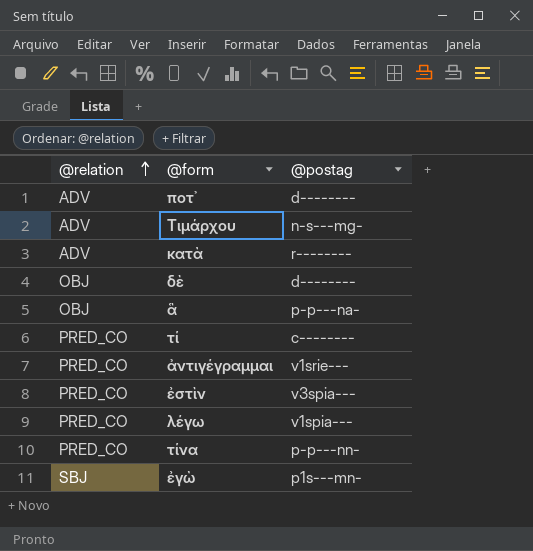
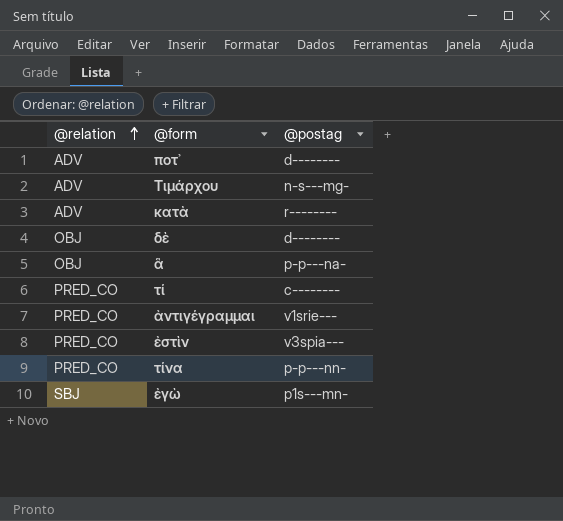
row λέγω: PRED_CO | v1spia--- -> none

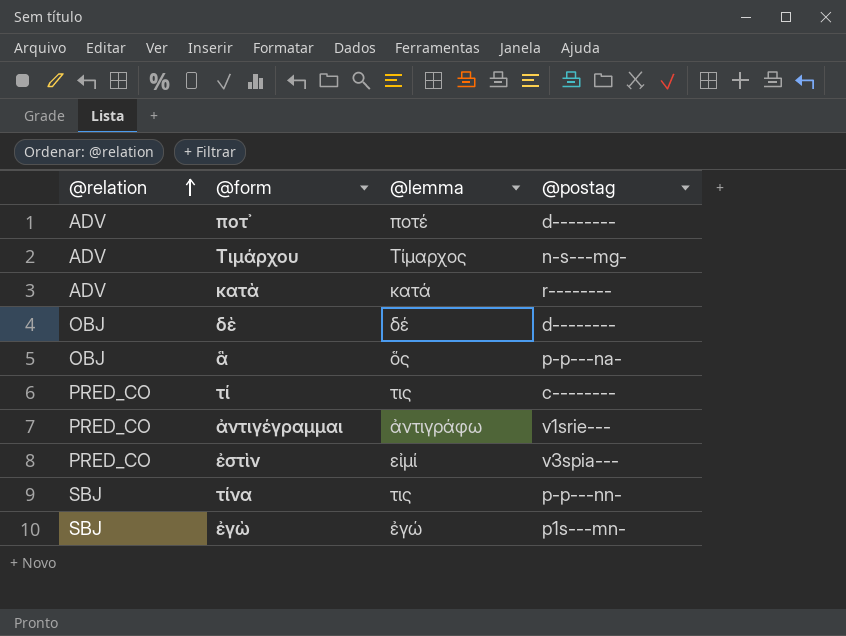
column @lemma | position: none -> 3
τίνα | @relation: PRED_CO -> SBJ

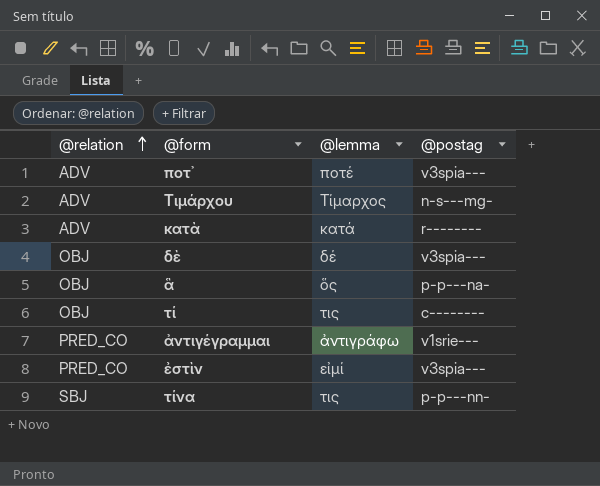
row ἐγὼ: SBJ | ἐγώ | p1s---mn- -> none
ποτ᾽ | @postag: d-------- -> v3spia---
δὲ | @postag: d-------- -> v3spia---
τί | @relation: PRED_CO -> OBJ

